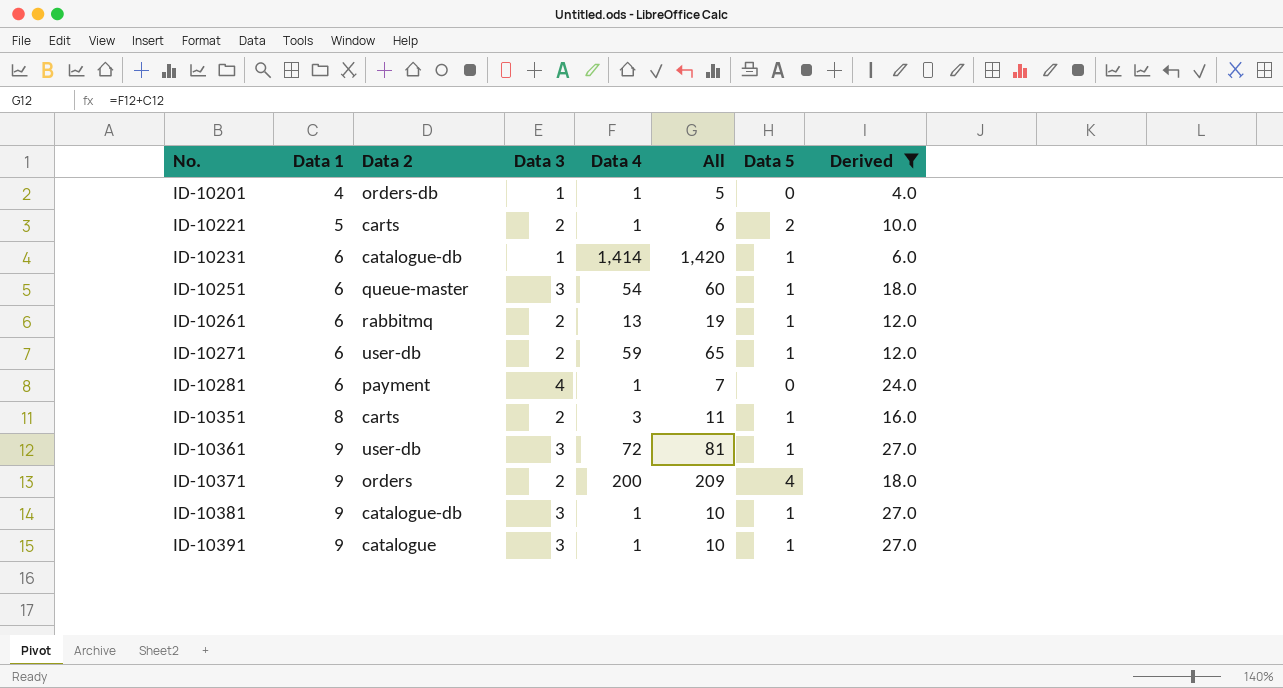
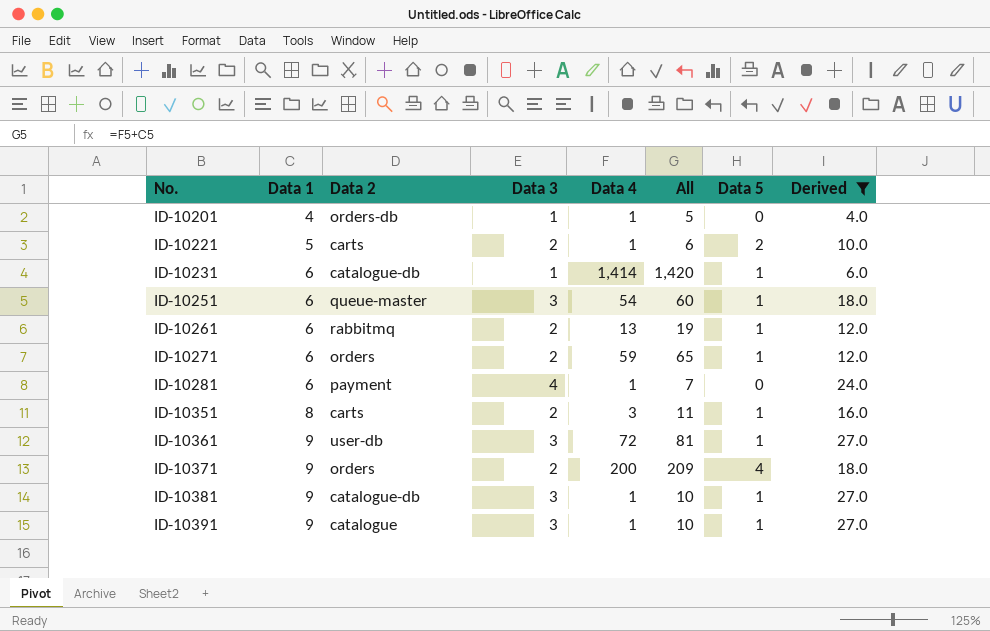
ID-10271 | Data 2: user-db -> orders

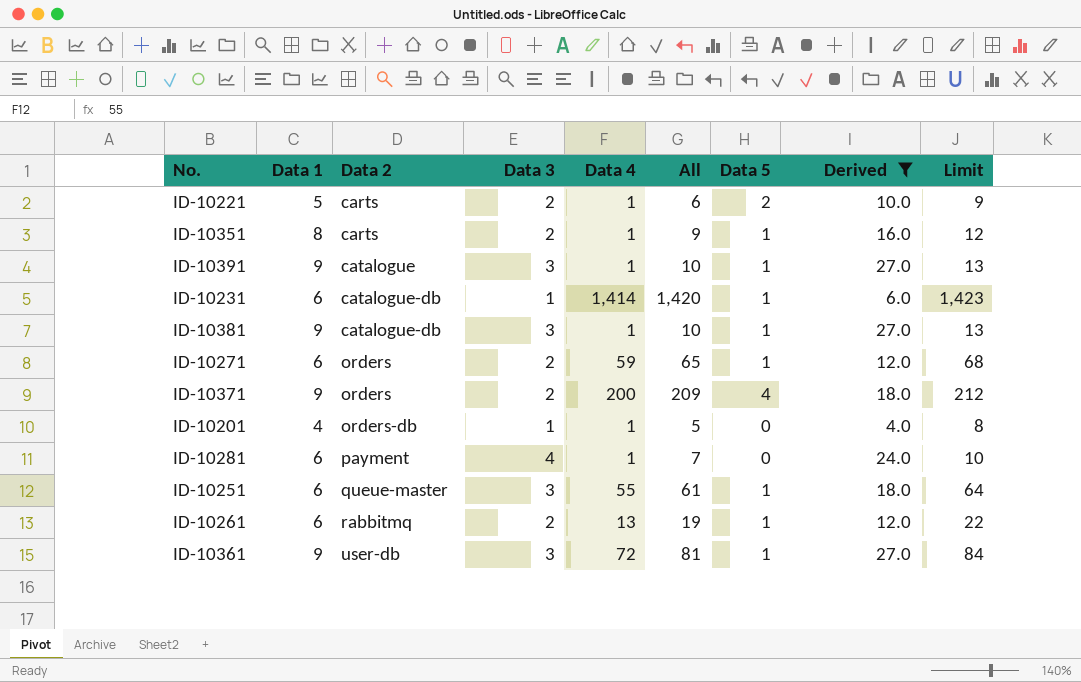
row order: No. ascending -> Data 2 ascending
column Limit | formula: none -> [All] + 3
ID-10351 | Data 4: 3 -> 1
ID-10351 | All: 11 -> 9
ID-10251 | Data 4: 54 -> 55
ID-10251 | All: 60 -> 61

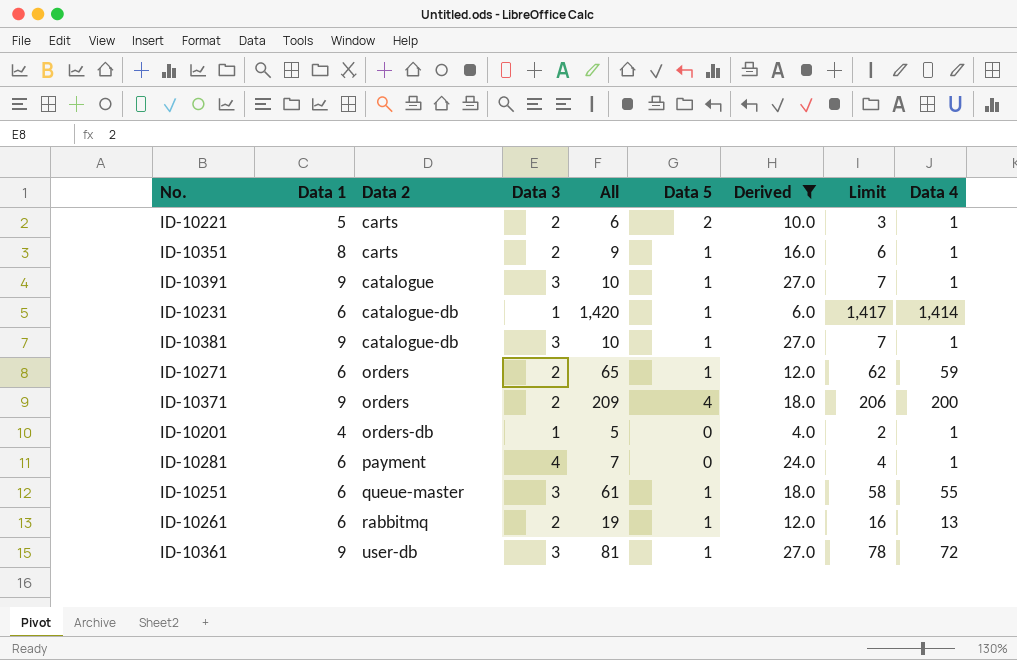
column Limit | formula: [All] + 3 -> [All] - 3
column Data 4 | position: 5 -> 9

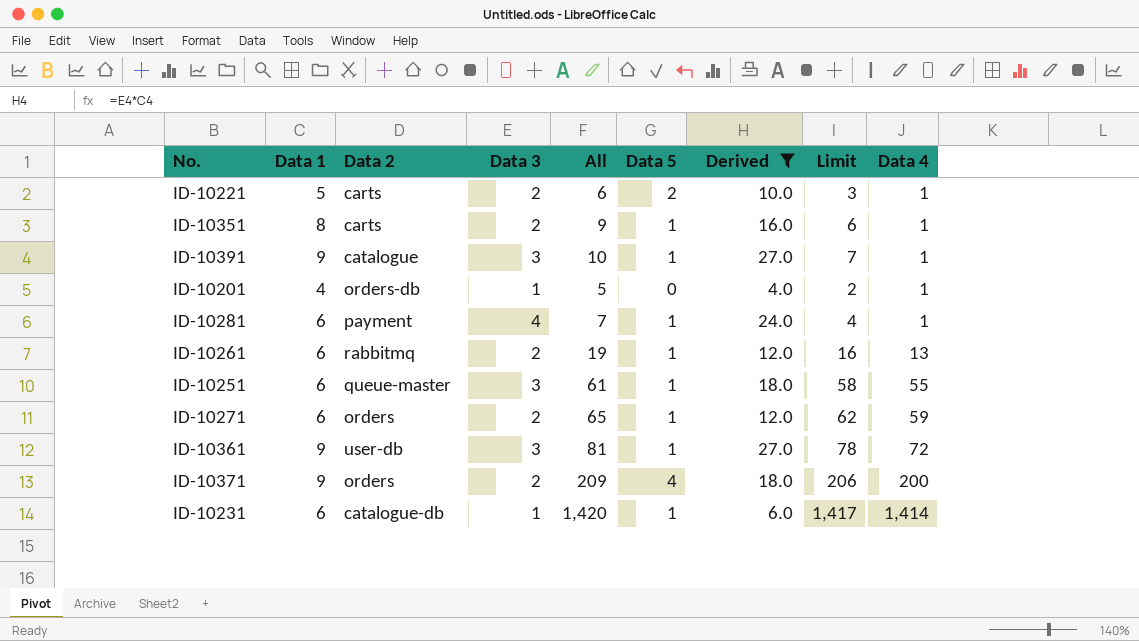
row order: Data 2 ascending -> Data 4 ascending
row ID-10381: 9 | catalogue-db | 3 | 10 | 1 | 27.0 | 7 | 1 -> none
ID-10281 | Data 5: 0 -> 1

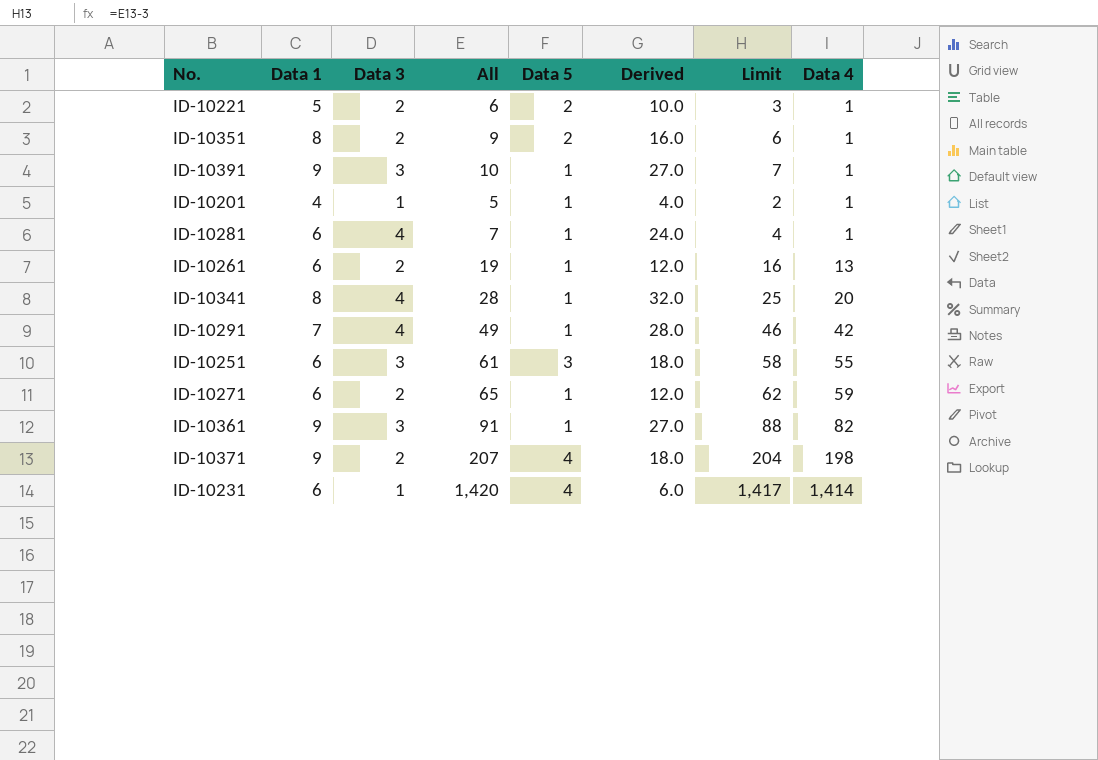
filter: Derived <= 27.0 -> none
column Data 2 | position: 3 -> none
ID-10351 | Data 5: 1 -> 2
ID-10201 | Data 5: 0 -> 1
ID-10251 | Data 5: 1 -> 3
ID-10361 | All: 81 -> 91
ID-10361 | Limit: 78 -> 88
ID-10361 | Data 4: 72 -> 82
ID-10371 | All: 209 -> 207
ID-10371 | Limit: 206 -> 204
ID-10371 | Data 4: 200 -> 198
ID-10231 | Data 5: 1 -> 4

